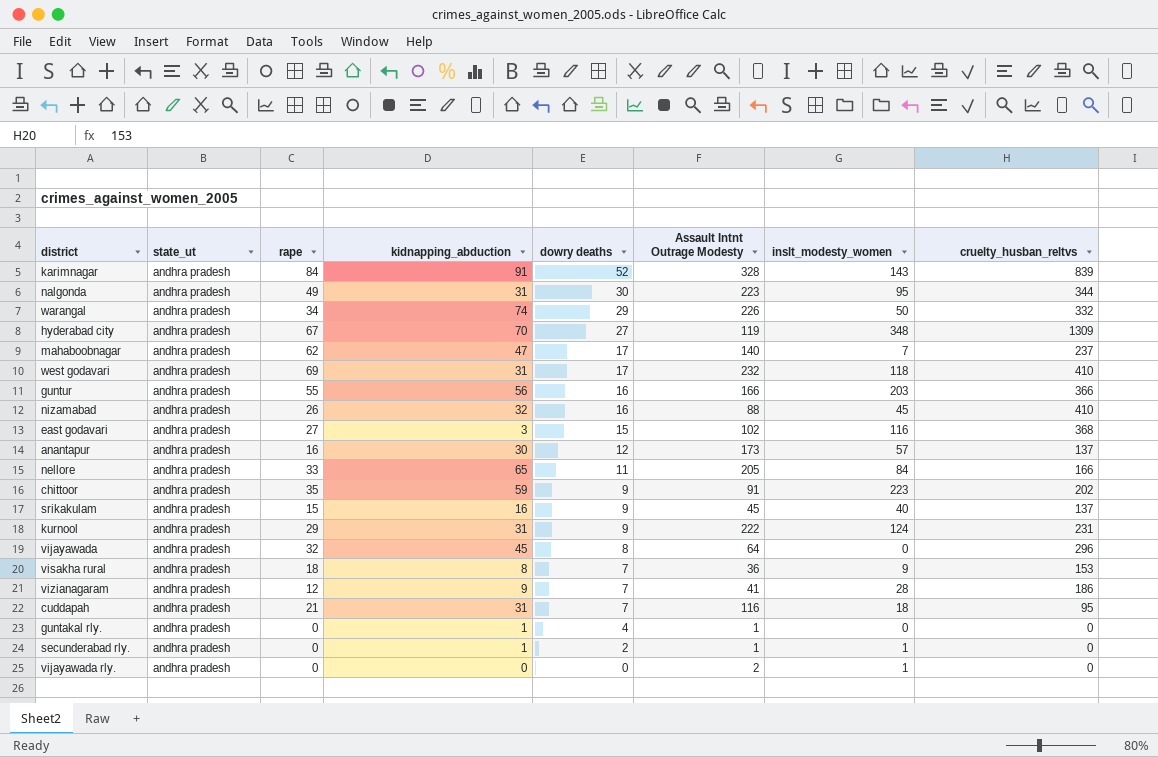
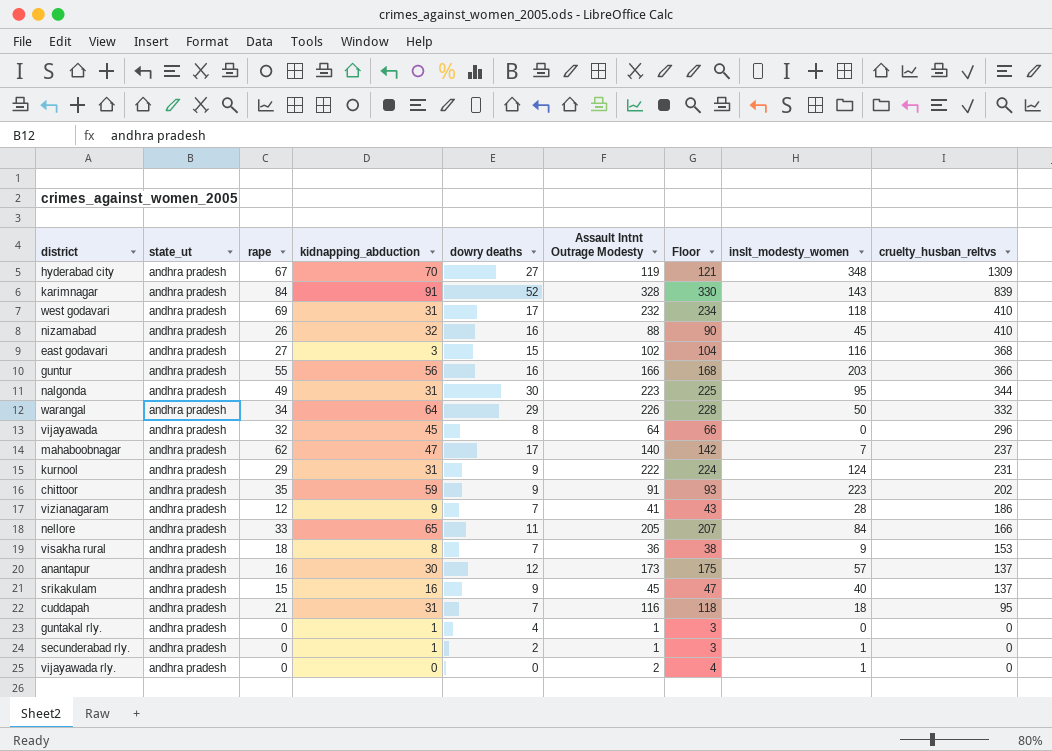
row order: dowry deaths descending -> cruelty_husban_reltvs descending
column Floor | formula: none -> [Assault Intnt Outrage Modesty] + 2
warangal | kidnapping_abduction: 74 -> 64

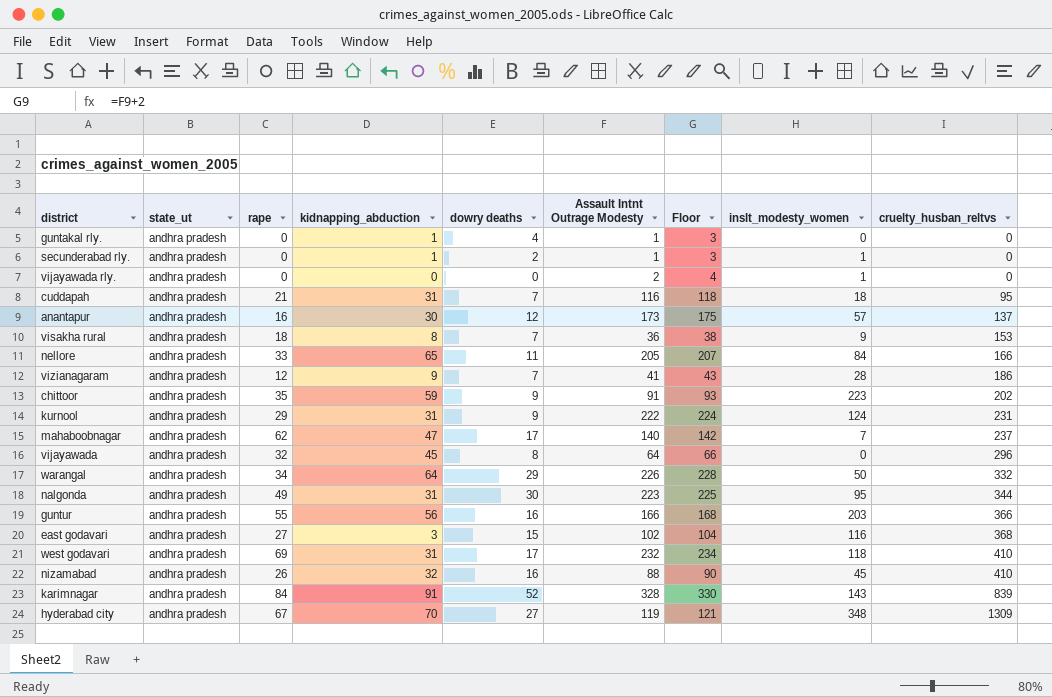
row order: cruelty_husban_reltvs descending -> cruelty_husban_reltvs ascending
row srikakulam: andhra pradesh | 15 | 16 | 9 | 45 | 47 | 40 | 137 -> none

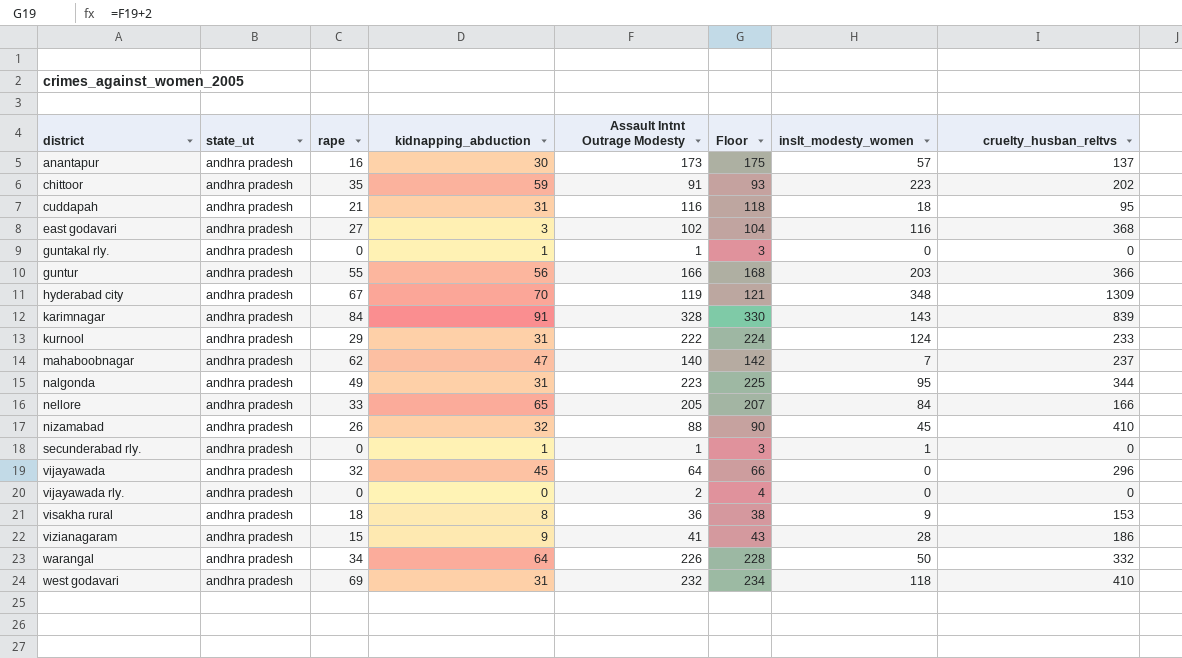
row order: cruelty_husban_reltvs ascending -> district ascending
column dowry deaths | position: 5 -> none
kurnool | cruelty_husban_reltvs: 231 -> 233
vijayawada rly. | inslt_modesty_women: 1 -> 0
vizianagaram | rape: 12 -> 15

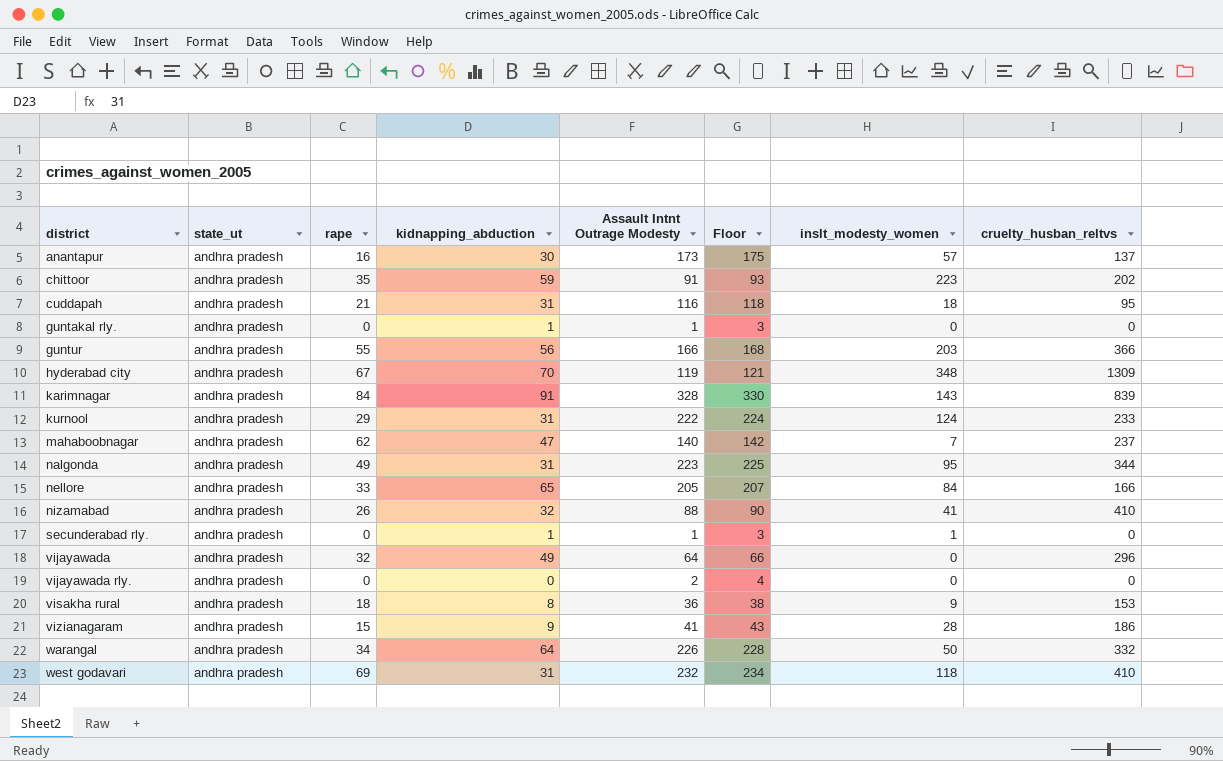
row east godavari: andhra pradesh | 27 | 3 | 102 | 104 | 116 | 368 -> none
nizamabad | inslt_modesty_women: 45 -> 41
vijayawada | kidnapping_abduction: 45 -> 49

